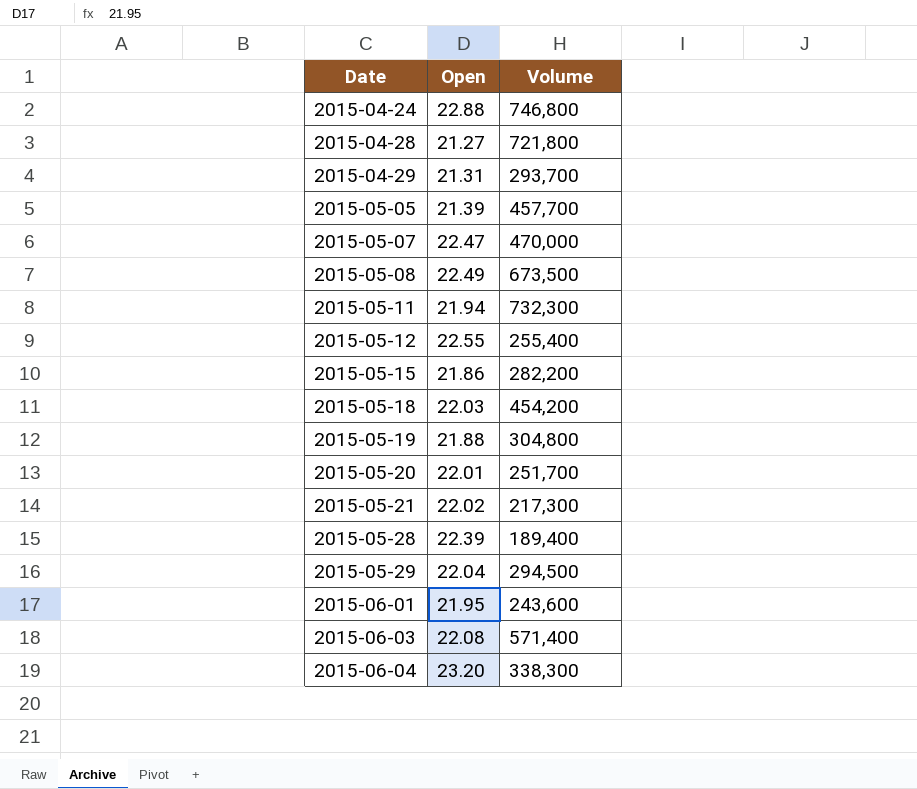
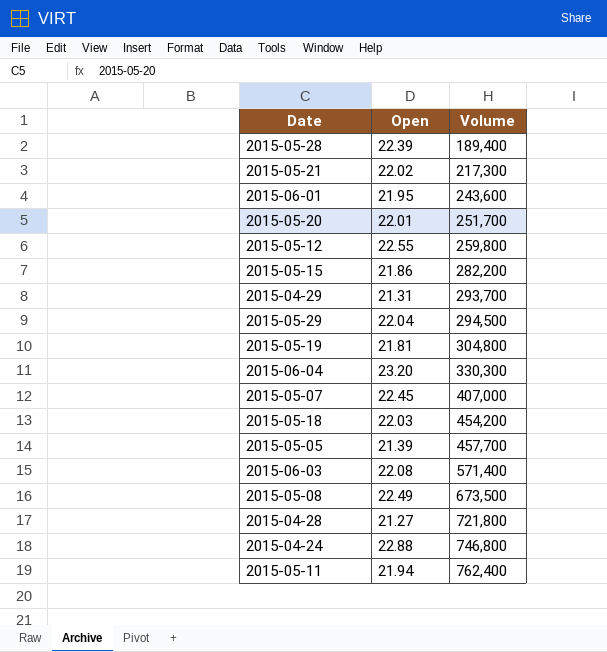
row order: Date ascending -> Volume ascending
2015-05-12 | Volume: 255,400 -> 259,800
2015-05-19 | Open: 21.88 -> 21.81
2015-06-04 | Volume: 338,300 -> 330,300
2015-05-07 | Open: 22.47 -> 22.45
2015-05-07 | Volume: 470,000 -> 407,000
2015-05-11 | Volume: 732,300 -> 762,400

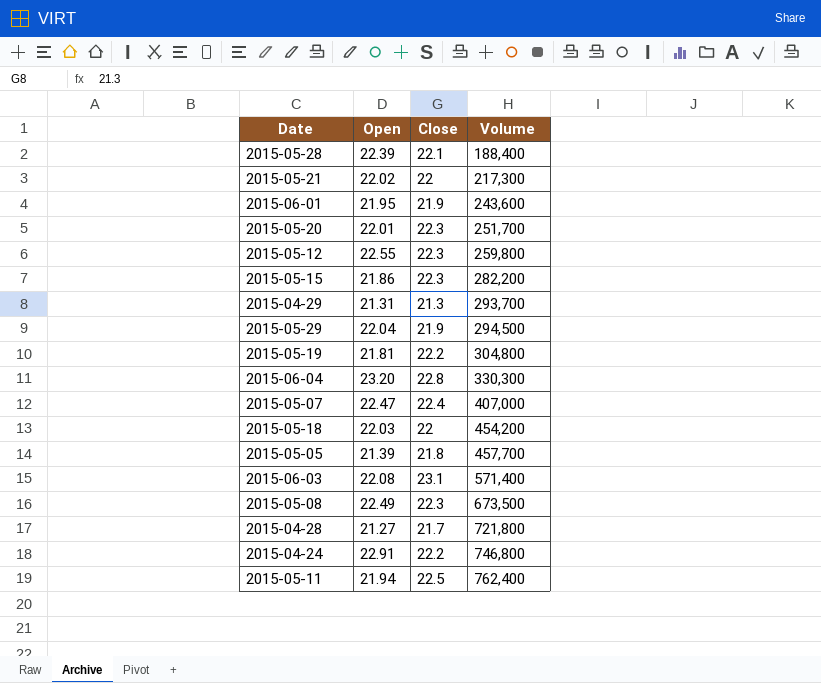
column Close | position: none -> 3
2015-05-28 | Volume: 189,400 -> 188,400
2015-05-07 | Open: 22.45 -> 22.47
2015-04-24 | Open: 22.88 -> 22.91

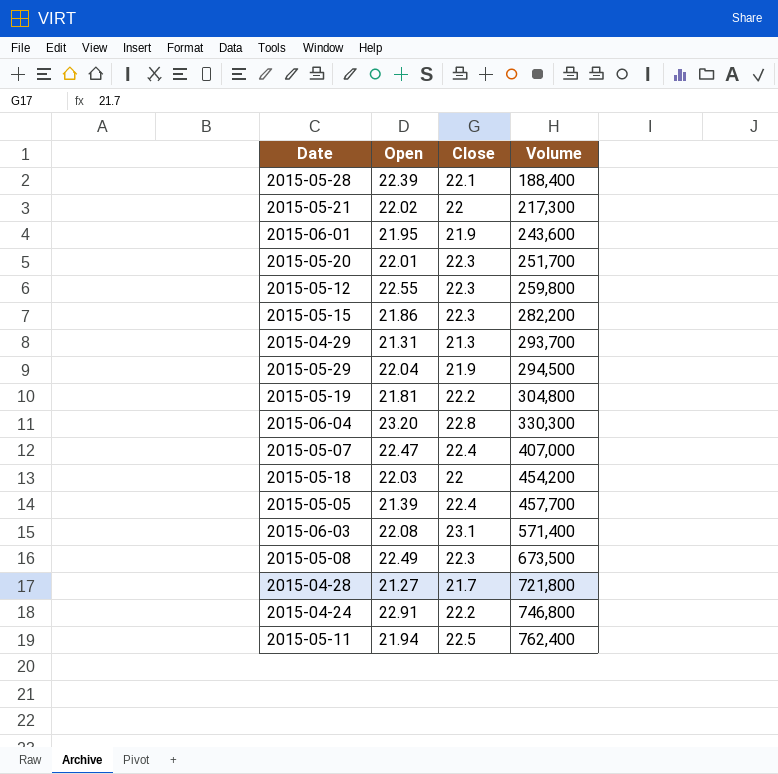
2015-05-05 | Close: 21.8 -> 22.4

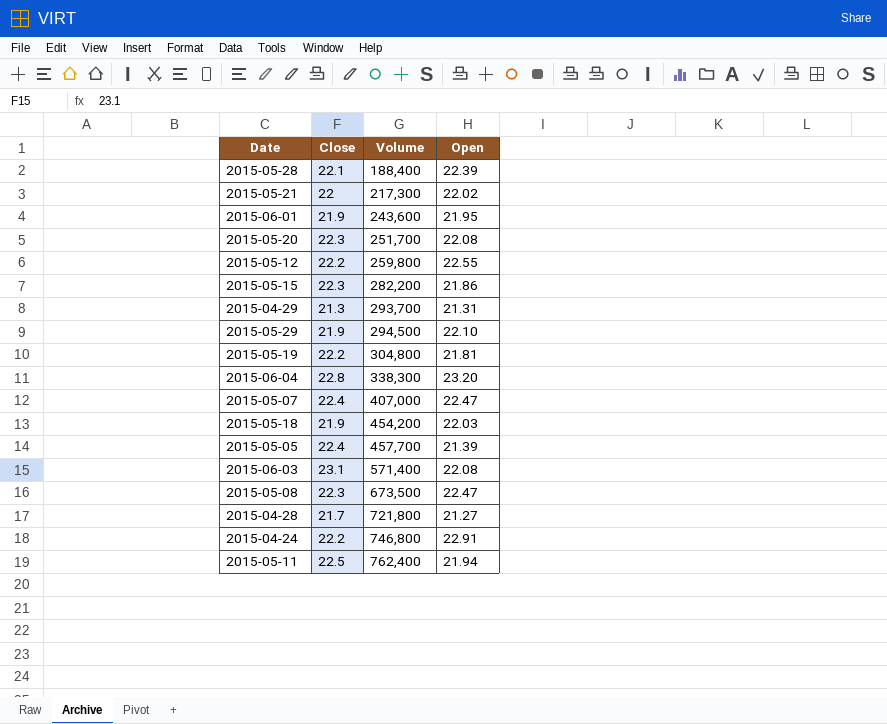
column Open | position: 2 -> 4
2015-05-20 | Open: 22.01 -> 22.08
2015-05-12 | Close: 22.3 -> 22.2
2015-05-29 | Open: 22.04 -> 22.10
2015-06-04 | Volume: 330,300 -> 338,300
2015-05-18 | Close: 22 -> 21.9
2015-05-08 | Open: 22.49 -> 22.47

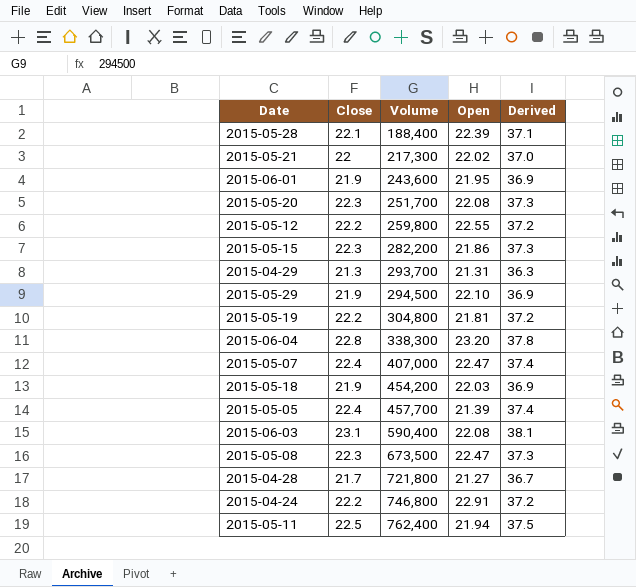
column Derived | formula: none -> [Close] + 15
2015-06-03 | Volume: 571,400 -> 590,400

